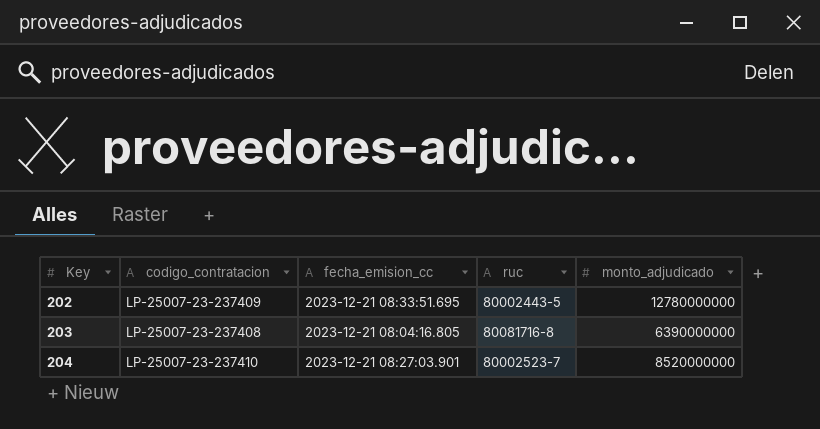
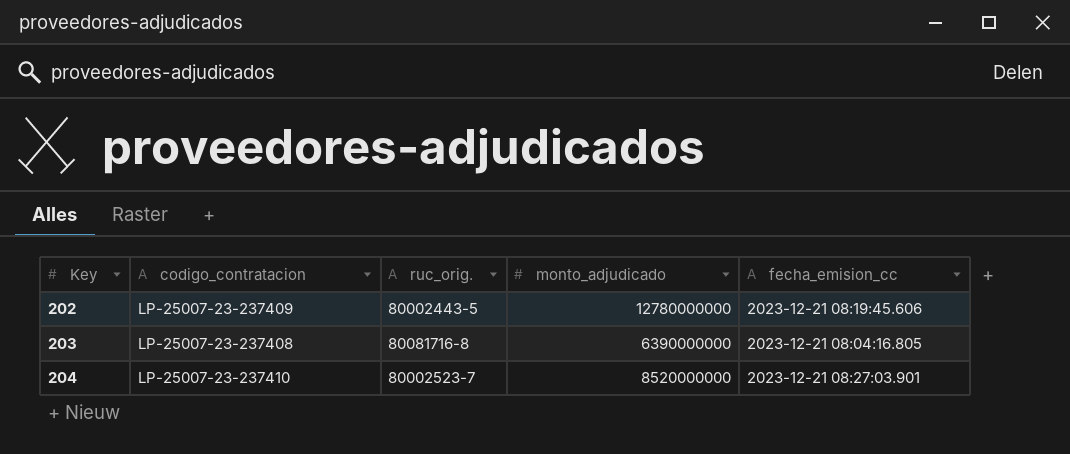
column name: ruc -> ruc_orig.
column fecha_emision_cc | position: 3 -> 5
202 | fecha_emision_cc: 2023-12-21 08:33:51.695 -> 2023-12-21 08:19:45.606

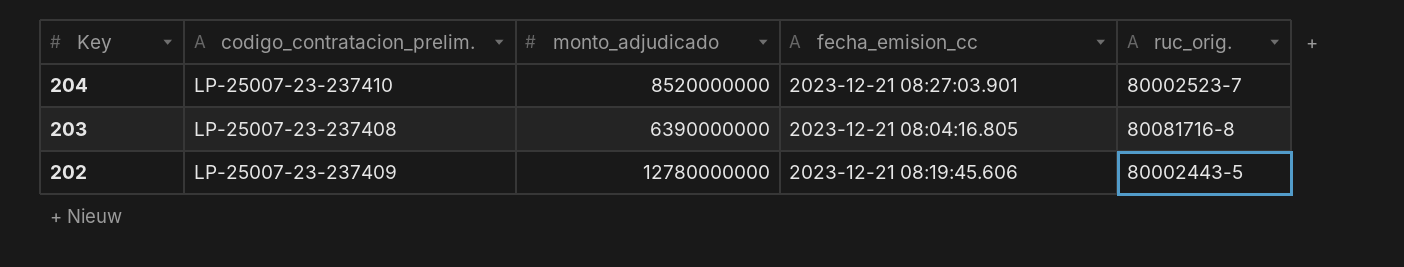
row order: Key ascending -> Key descending
column name: codigo_contratacion -> codigo_contratacion_prelim.
column ruc_orig. | position: 3 -> 5

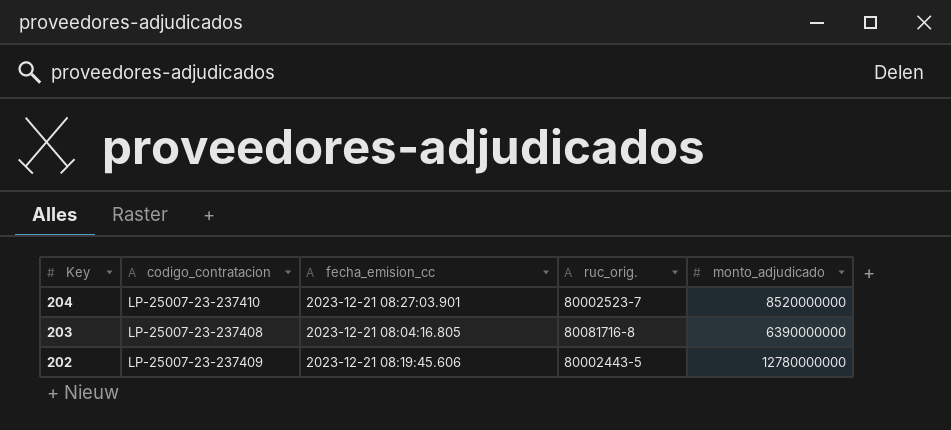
column name: codigo_contratacion_prelim. -> codigo_contratacion
column monto_adjudicado | position: 3 -> 5

